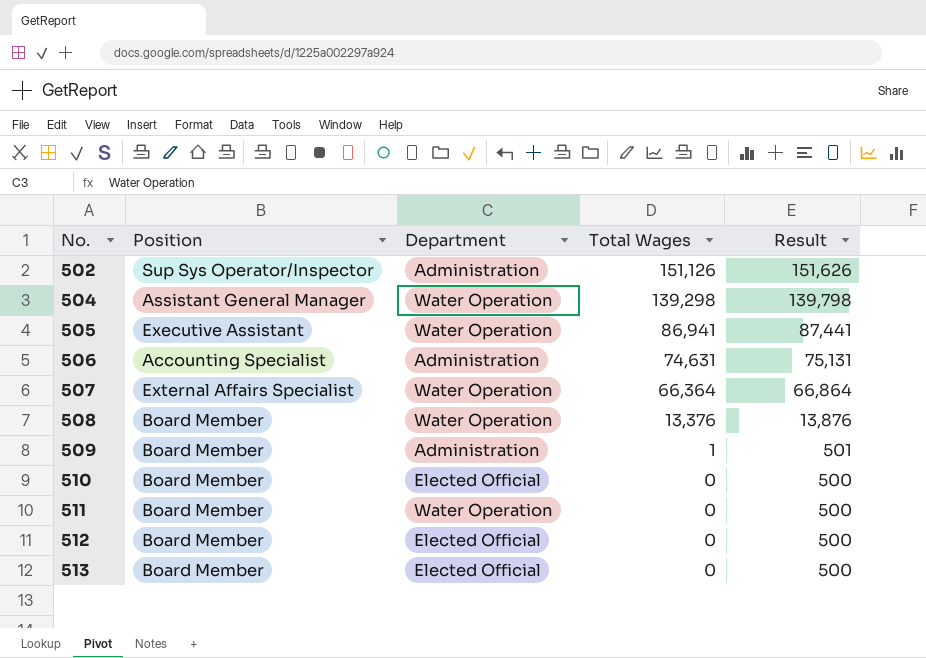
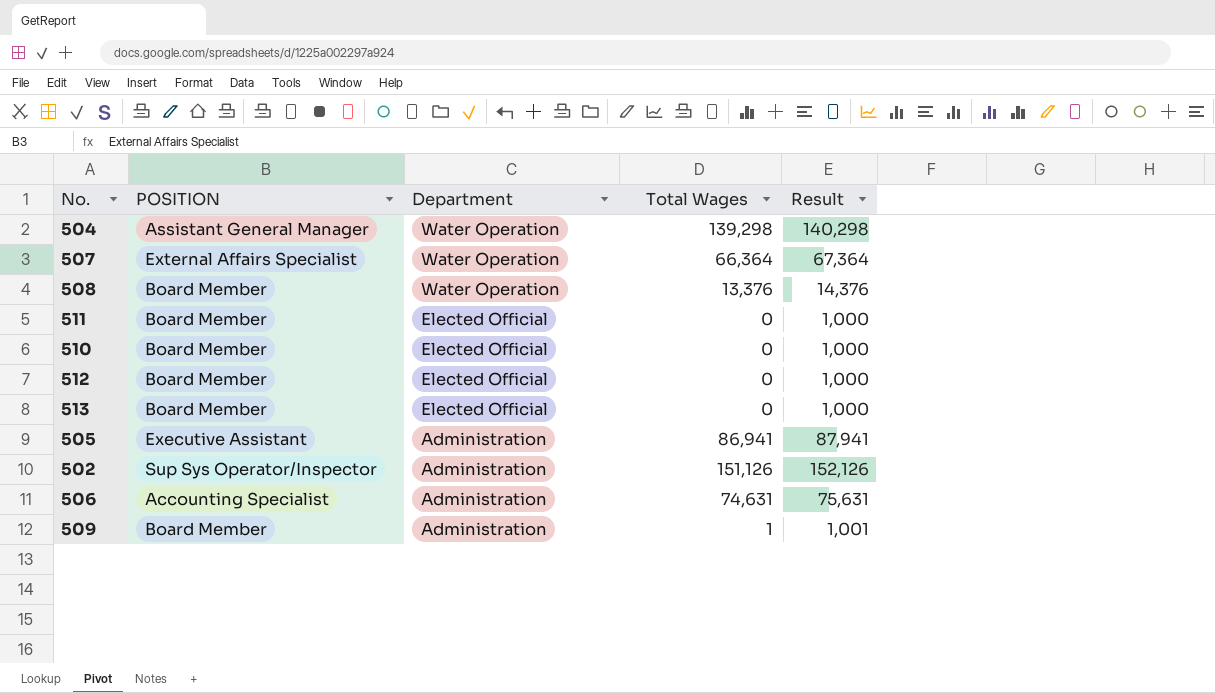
row order: No. ascending -> Department descending
column name: Position -> POSITION
column Result | formula: [Total Wages] + 500 -> [Total Wages] + 1000
511 | Department: Water Operation -> Elected Official
505 | Department: Water Operation -> Administration

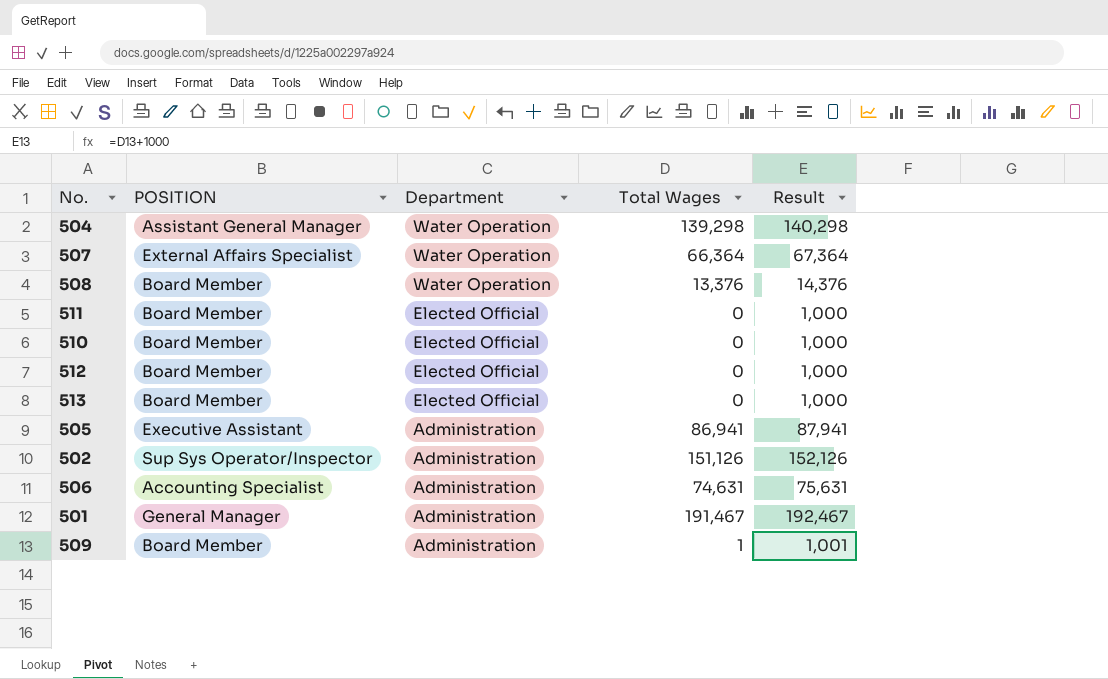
row 501: none -> General Manager | Administration | 191,467 | 192,467

